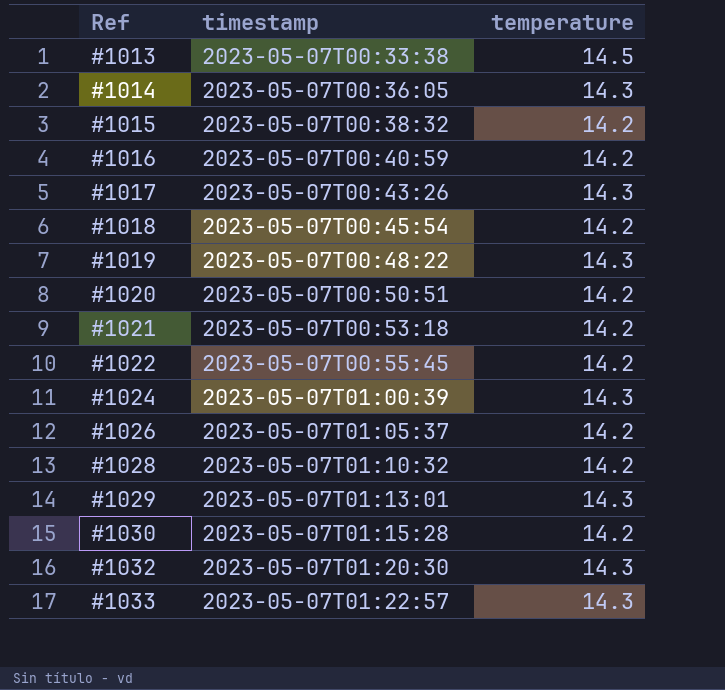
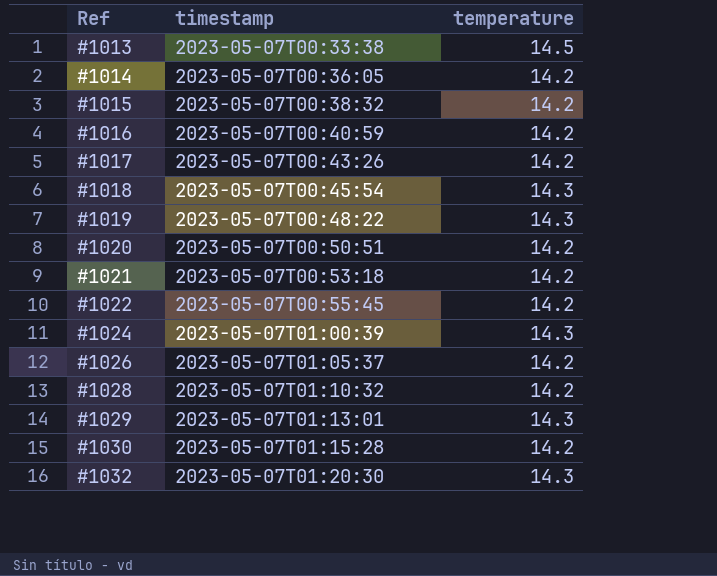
row #1033: 2023-05-07T01:22:57 | 14.3 -> none
#1014 | temperature: 14.3 -> 14.2
#1017 | temperature: 14.3 -> 14.2
#1018 | temperature: 14.2 -> 14.3

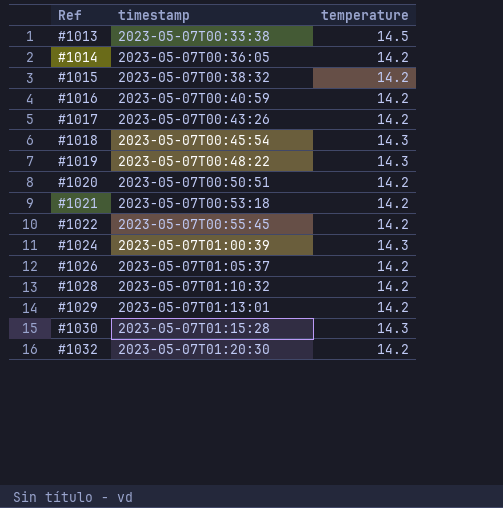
#1029 | temperature: 14.3 -> 14.2
#1030 | temperature: 14.2 -> 14.3
#1032 | temperature: 14.3 -> 14.2

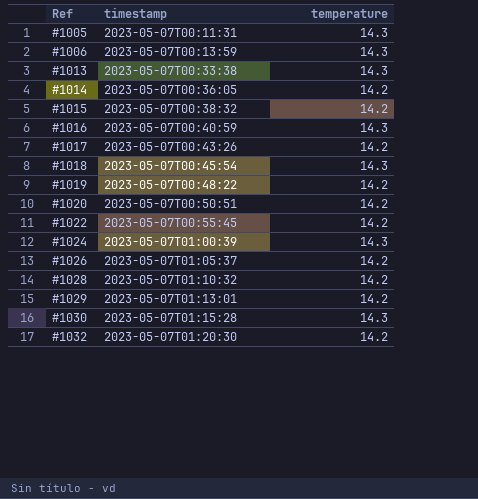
row #1021: 2023-05-07T00:53:18 | 14.2 -> none
row #1005: none -> 2023-05-07T00:11:31 | 14.3
row #1006: none -> 2023-05-07T00:13:59 | 14.3
#1013 | temperature: 14.5 -> 14.3
#1016 | temperature: 14.2 -> 14.3
#1019 | temperature: 14.3 -> 14.2

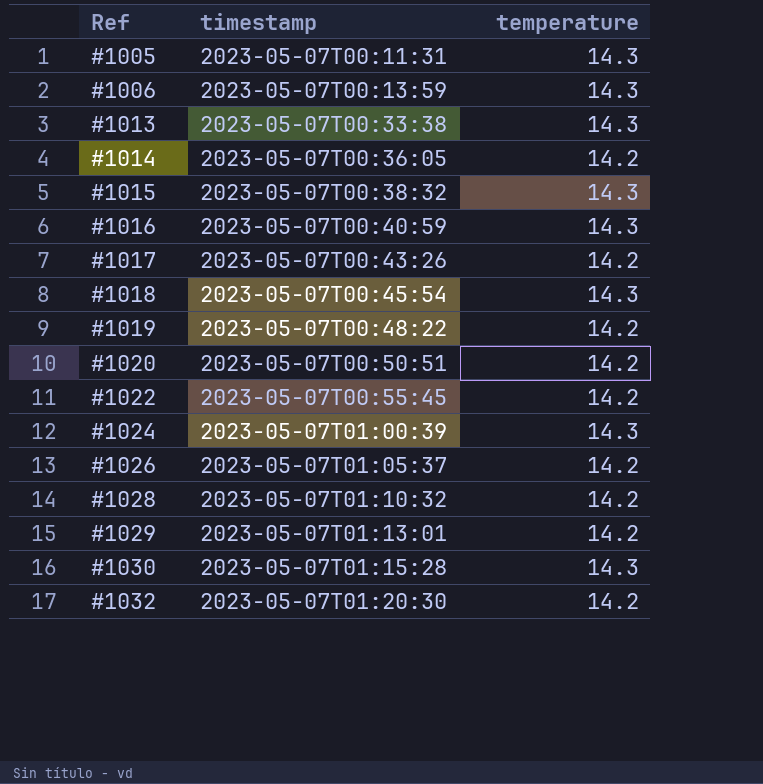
#1015 | temperature: 14.2 -> 14.3

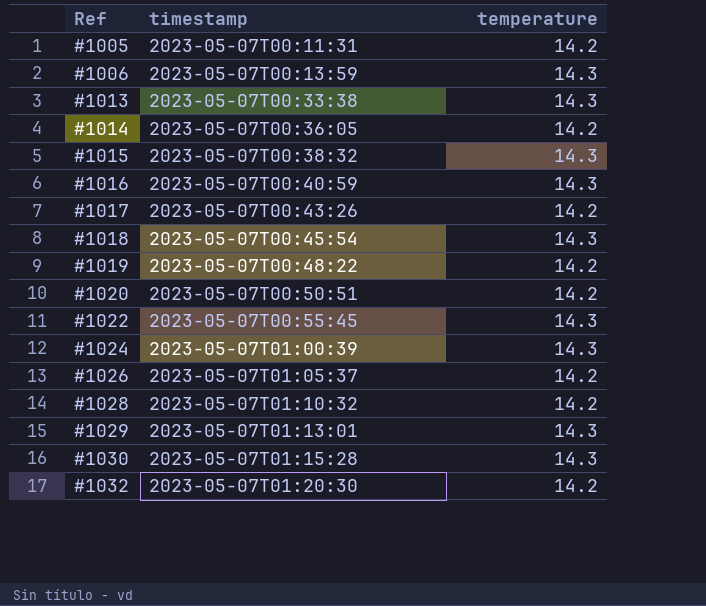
#1005 | temperature: 14.3 -> 14.2
#1022 | temperature: 14.2 -> 14.3
#1029 | temperature: 14.2 -> 14.3

